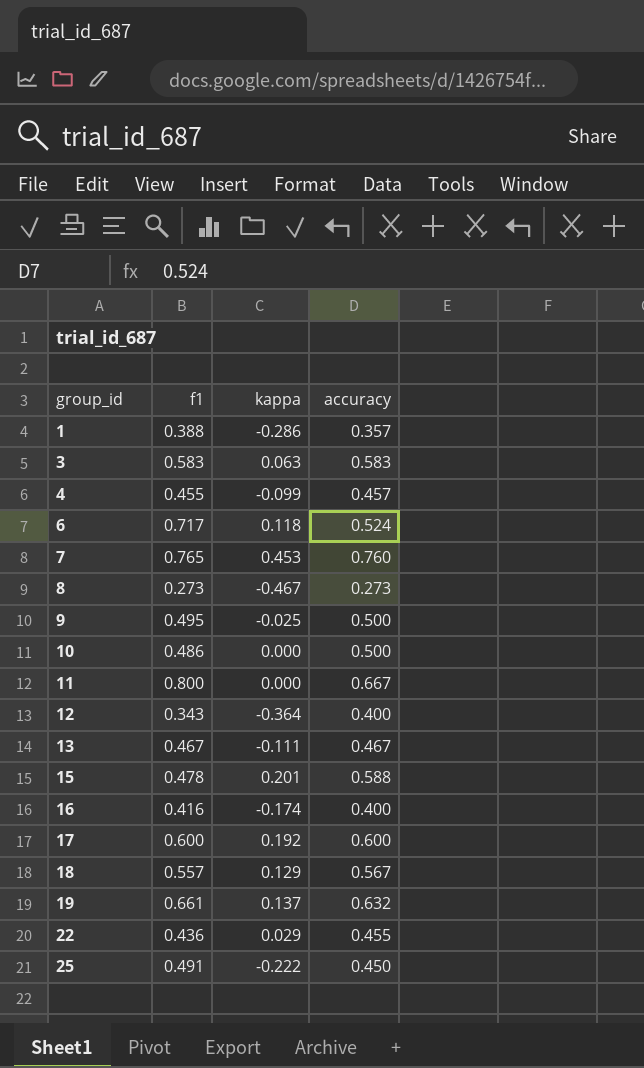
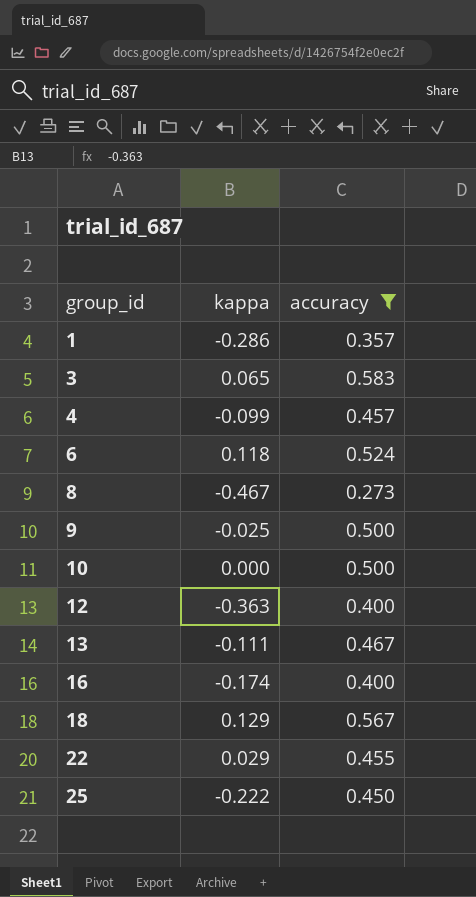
filter: none -> accuracy <= 0.583
column f1 | position: 2 -> none
3 | kappa: 0.063 -> 0.065
12 | kappa: -0.364 -> -0.363

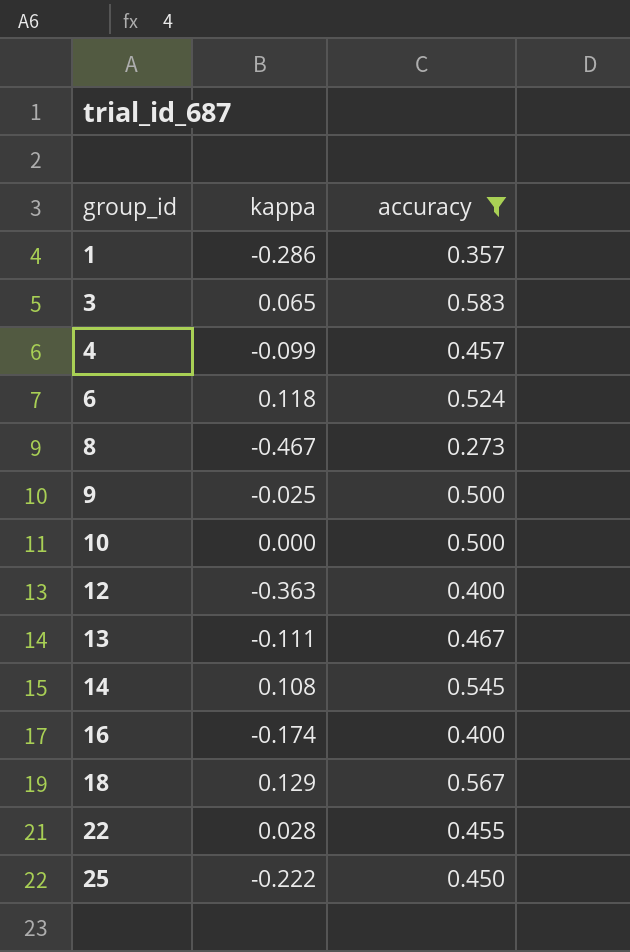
row 14: none -> 0.108 | 0.545
22 | kappa: 0.029 -> 0.028

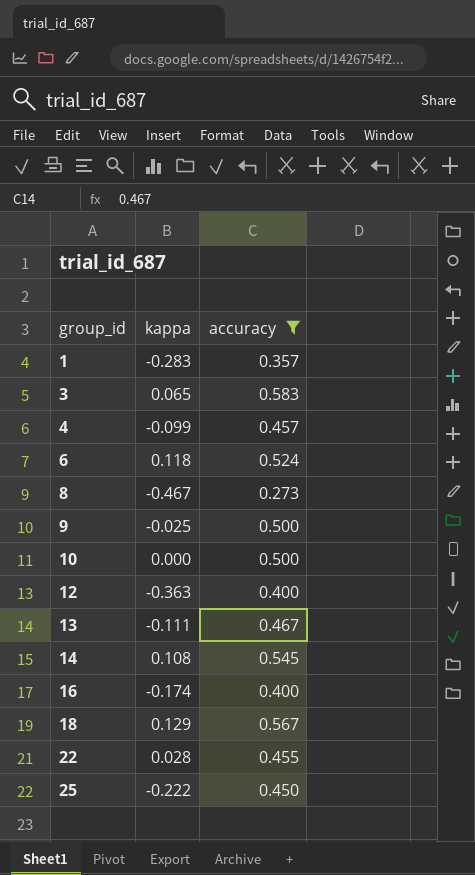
1 | kappa: -0.286 -> -0.283

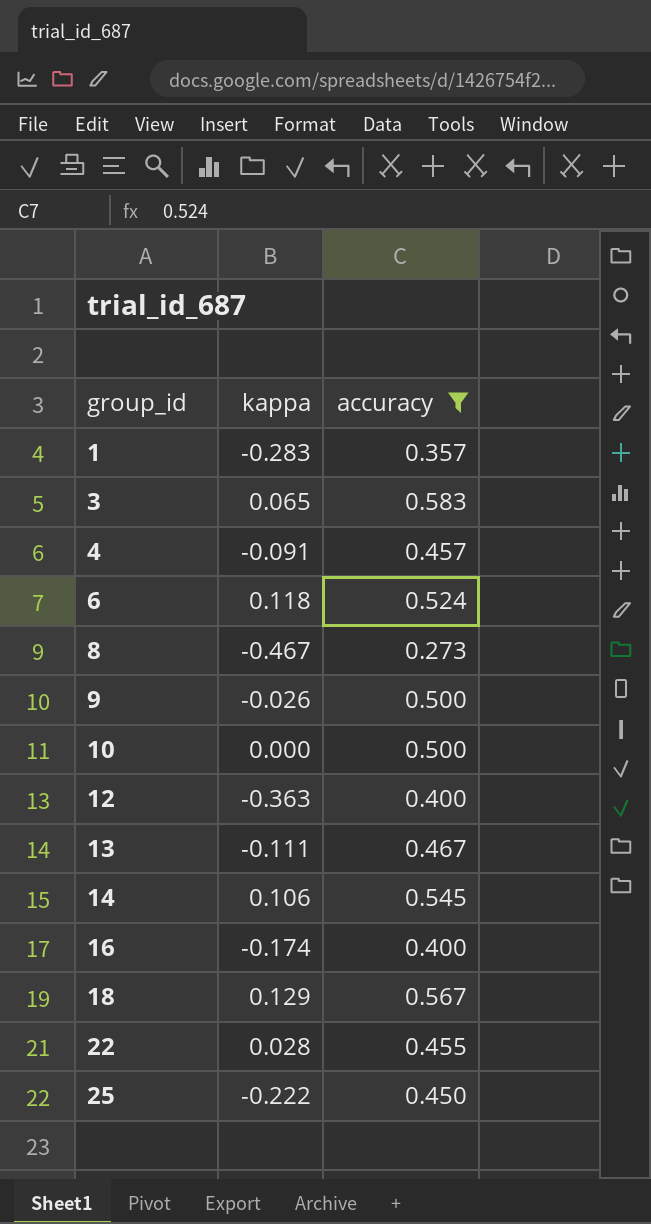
4 | kappa: -0.099 -> -0.091
9 | kappa: -0.025 -> -0.026
14 | kappa: 0.108 -> 0.106

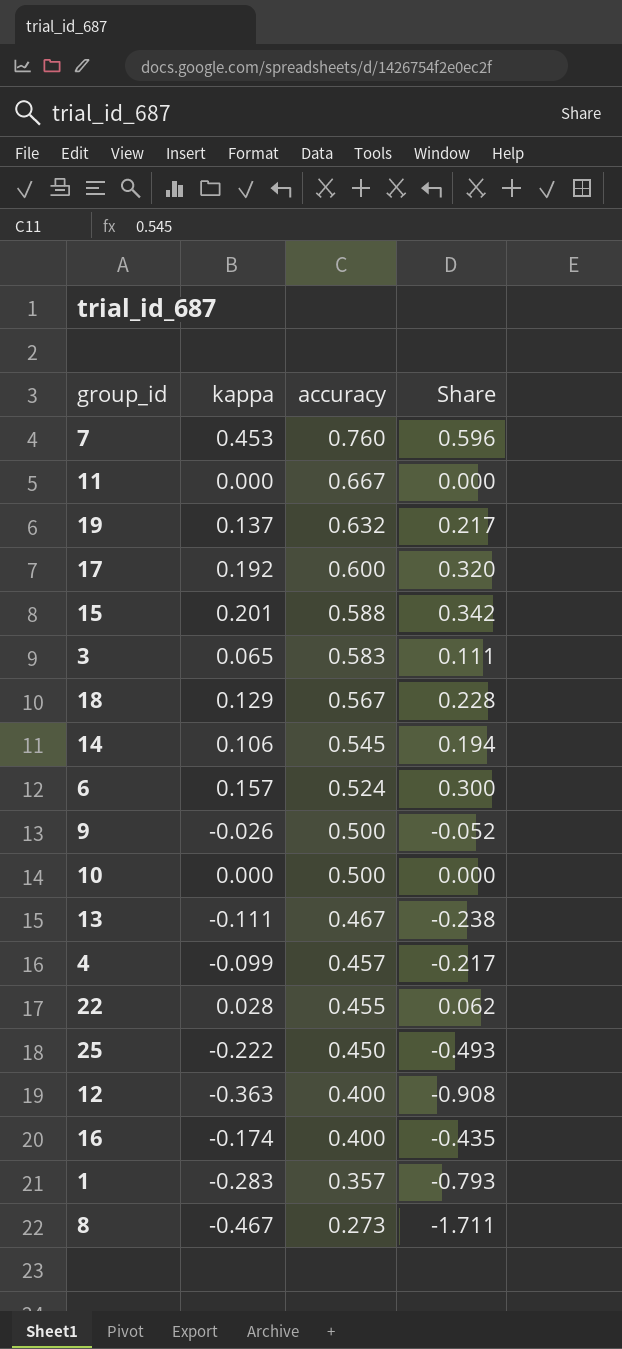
filter: accuracy <= 0.583 -> none
row order: group_id ascending -> accuracy descending
column Share | formula: none -> [kappa] / [accuracy]
6 | kappa: 0.118 -> 0.157
4 | kappa: -0.091 -> -0.099

